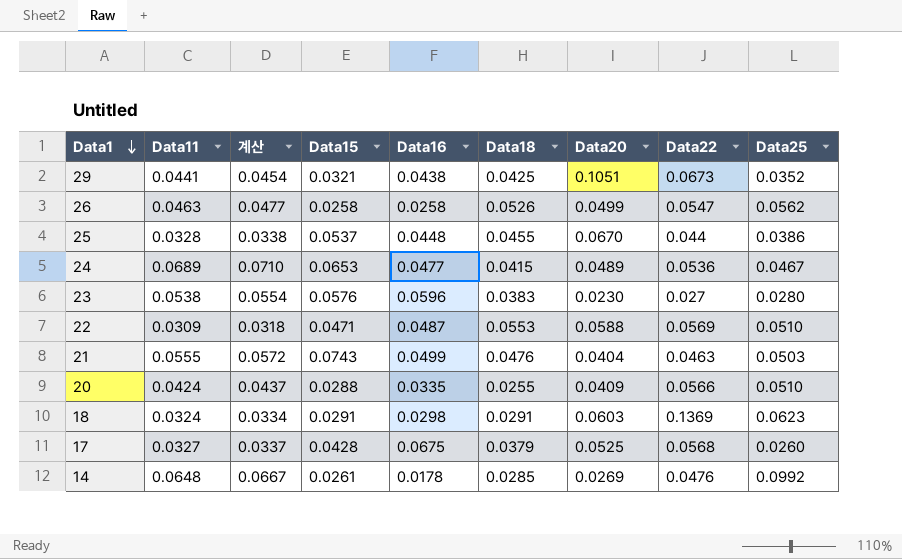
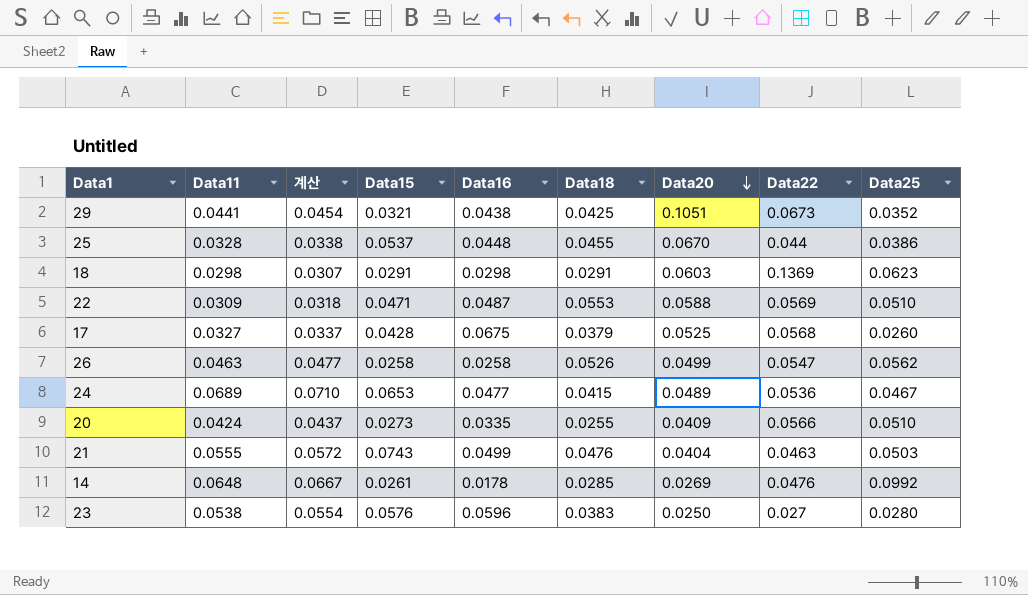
row order: Data1 descending -> Data20 descending
18 | Data11: 0.0324 -> 0.0298
18 | 계산: 0.0334 -> 0.0307
20 | Data15: 0.0288 -> 0.0273
23 | Data20: 0.0230 -> 0.0250

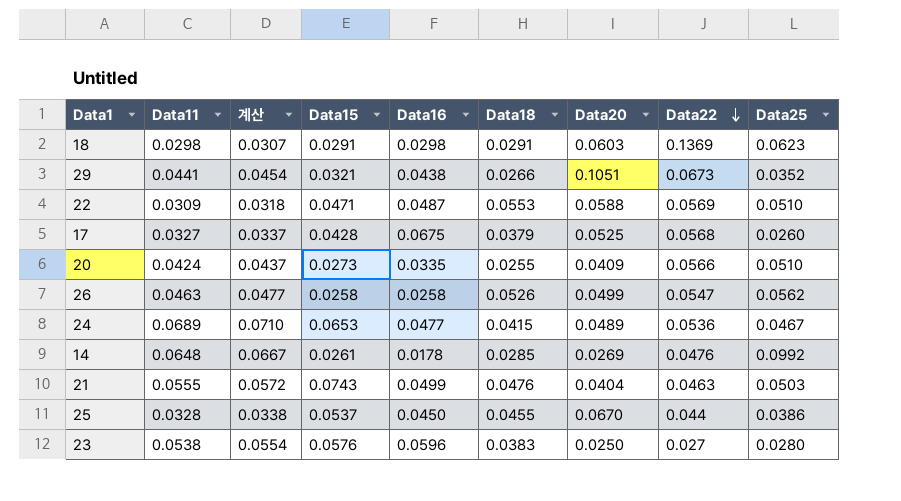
row order: Data20 descending -> Data22 descending
29 | Data18: 0.0425 -> 0.0266
25 | Data16: 0.0448 -> 0.0450

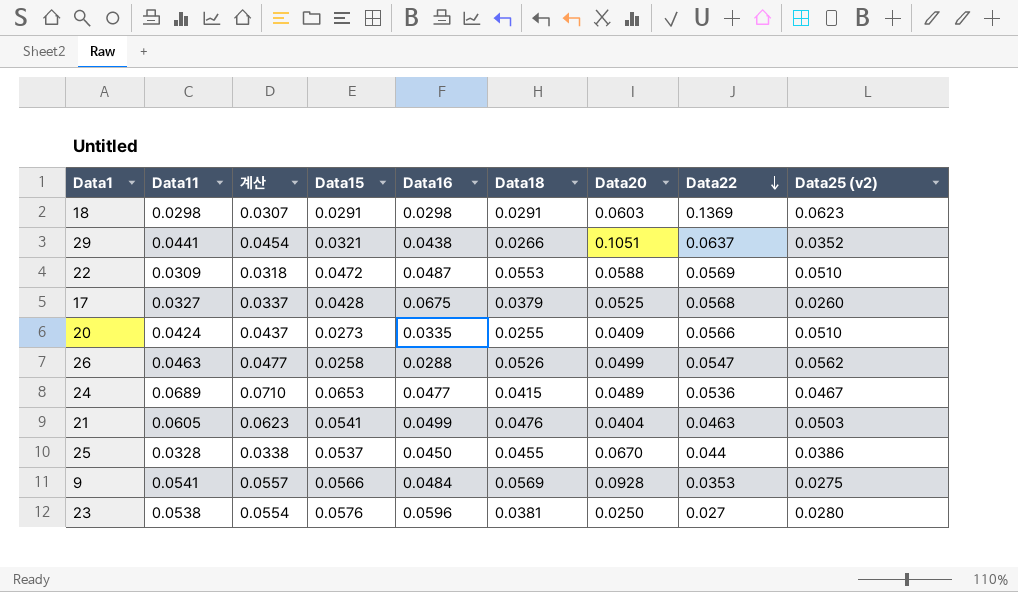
column name: Data25 -> Data25 (v2)
row 14: 0.0648 | 0.0667 | 0.0261 | 0.0178 | 0.0285 | 0.0269 | 0.0476 | 0.0992 -> none
29 | Data22: 0.0673 -> 0.0637
22 | Data15: 0.0471 -> 0.0472
26 | Data16: 0.0258 -> 0.0288
21 | Data11: 0.0555 -> 0.0605
21 | 계산: 0.0572 -> 0.0623
21 | Data15: 0.0743 -> 0.0541
row 9: none -> 0.0541 | 0.0557 | 0.0566 | 0.0484 | 0.0569 | 0.0928 | 0.0353 | 0.0275
23 | Data18: 0.0383 -> 0.0381

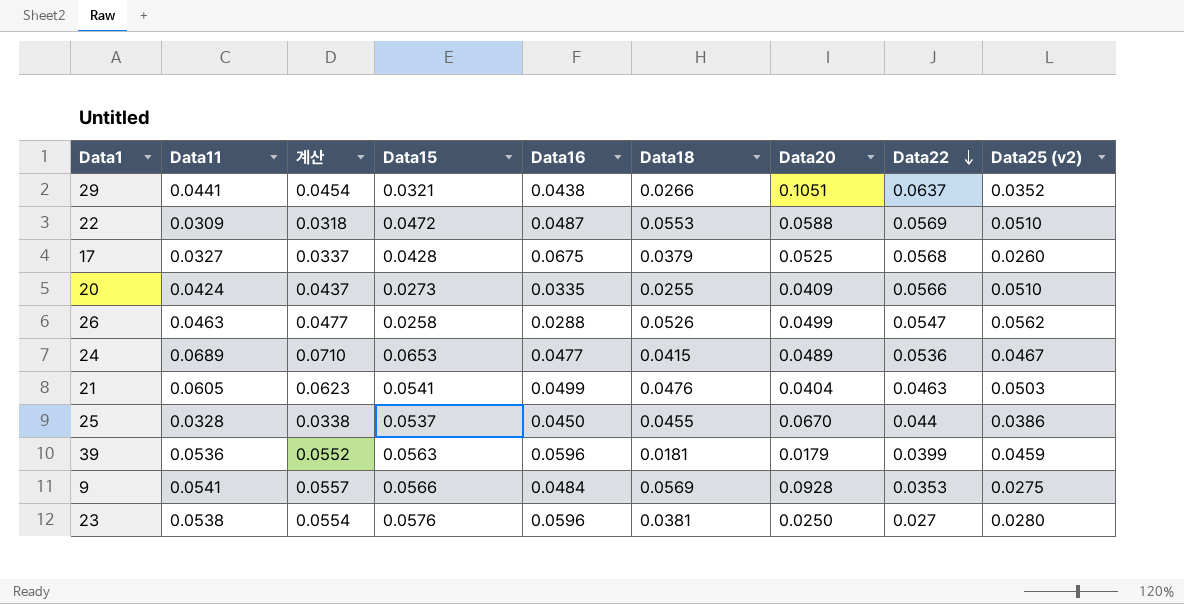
row 18: 0.0298 | 0.0307 | 0.0291 | 0.0298 | 0.0291 | 0.0603 | 0.1369 | 0.0623 -> none
row 39: none -> 0.0536 | 0.0552 | 0.0563 | 0.0596 | 0.0181 | 0.0179 | 0.0399 | 0.0459

